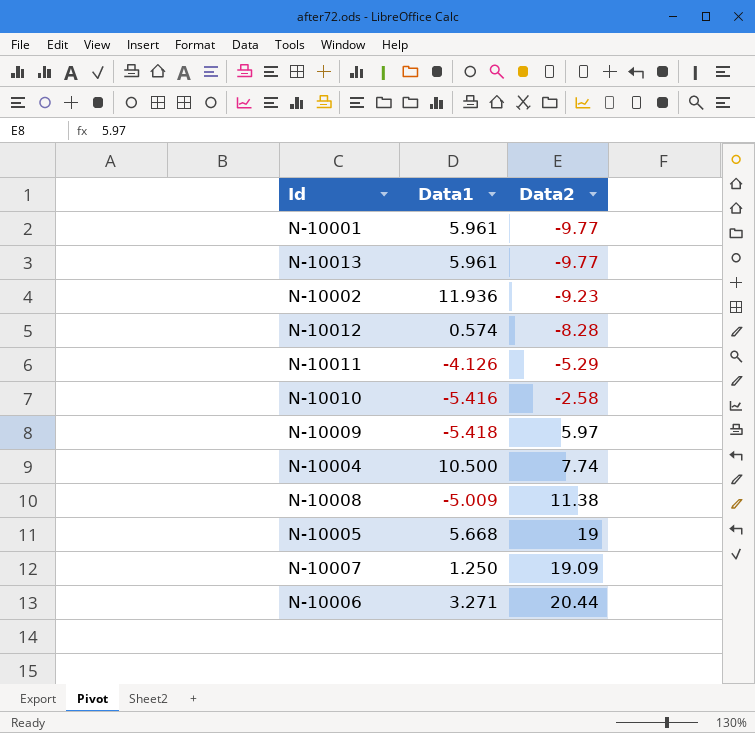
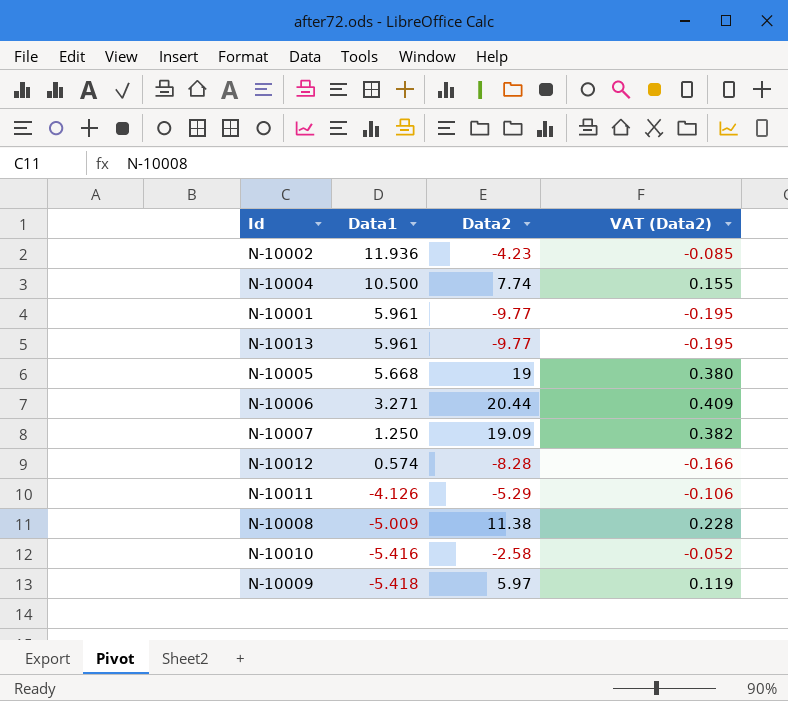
row order: Data2 ascending -> Data1 descending
column VAT (Data2) | formula: none -> [Data2] * 0.02
N-10002 | Data2: -9.23 -> -4.23

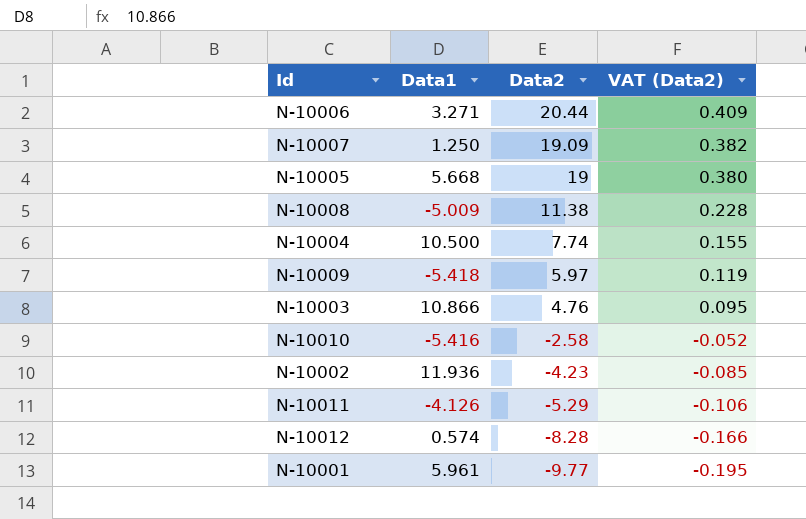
row order: Data1 descending -> Data2 descending
row N-10013: 5.961 | -9.77 | -0.195 -> none
row N-10003: none -> 10.866 | 4.76 | 0.095

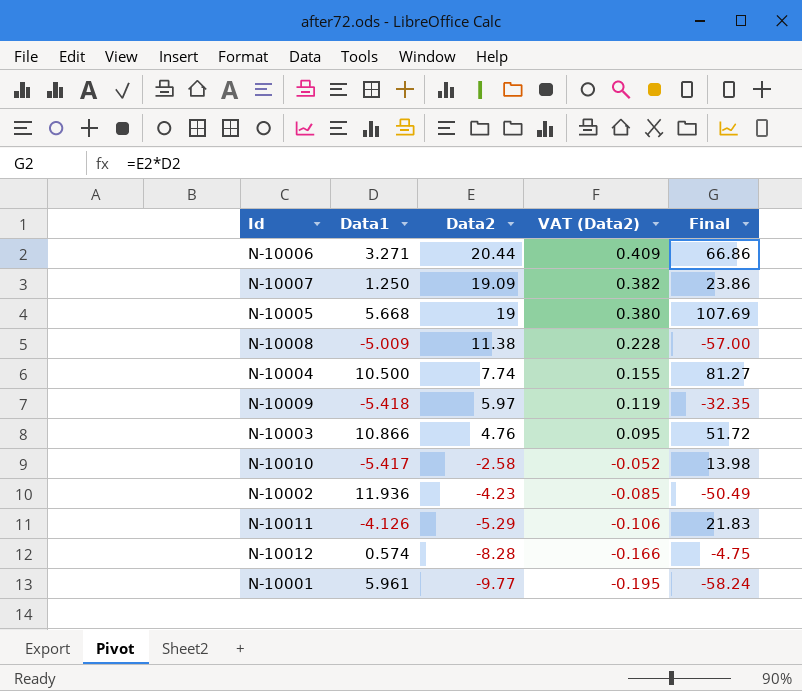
column Final | formula: none -> [Data1] * [Data2]
N-10010 | Data1: -5.416 -> -5.417

